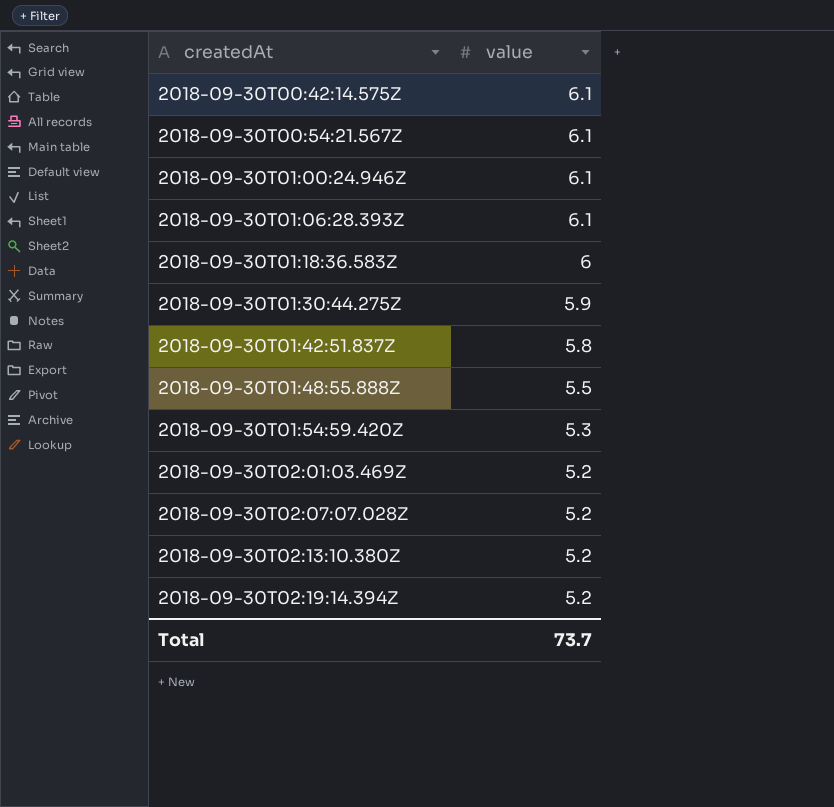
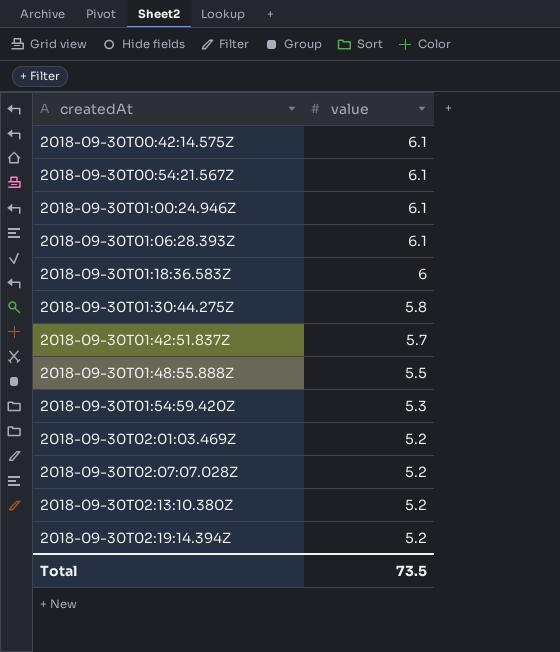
2018-09-30T01:30:44.275Z | value: 5.9 -> 5.8
2018-09-30T01:42:51.837Z | value: 5.8 -> 5.7
Total | value: 73.7 -> 73.5

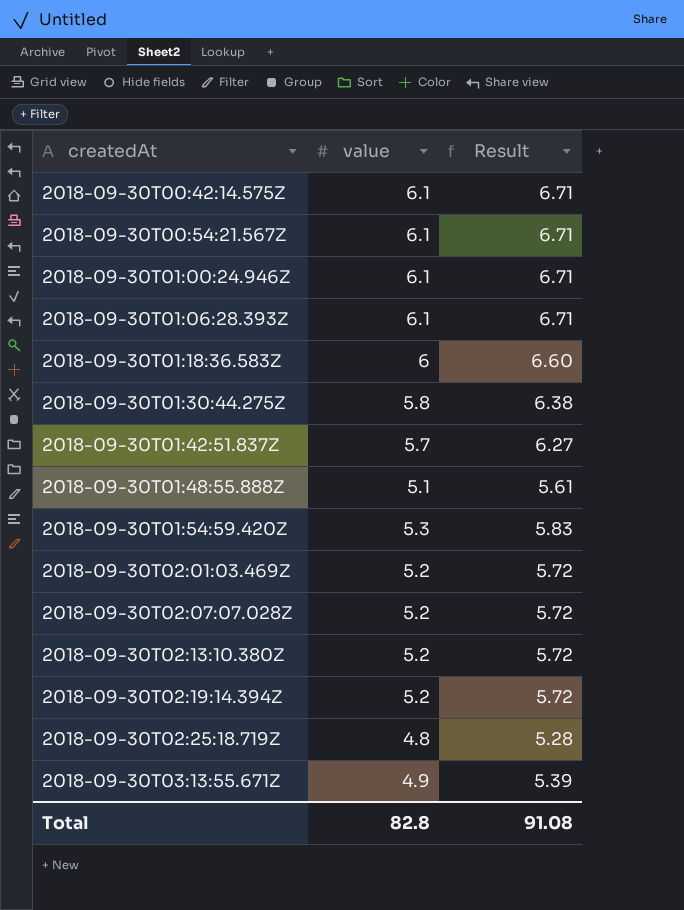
column Result | formula: none -> [value] * 1.1
2018-09-30T01:48:55.888Z | value: 5.5 -> 5.1
row 2018-09-30T02:25:18.719Z: none -> 4.8 | 5.28
row 2018-09-30T03:13:55.671Z: none -> 4.9 | 5.39
Total | value: 73.5 -> 82.8

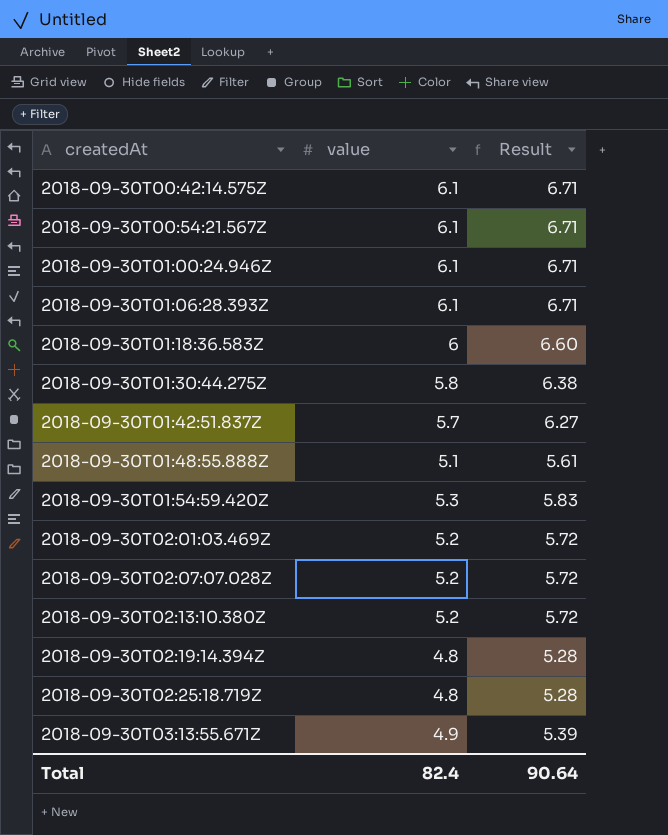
2018-09-30T02:19:14.394Z | value: 5.2 -> 4.8
2018-09-30T02:19:14.394Z | Result: 5.72 -> 5.28
Total | value: 82.8 -> 82.4
Total | Result: 91.08 -> 90.64

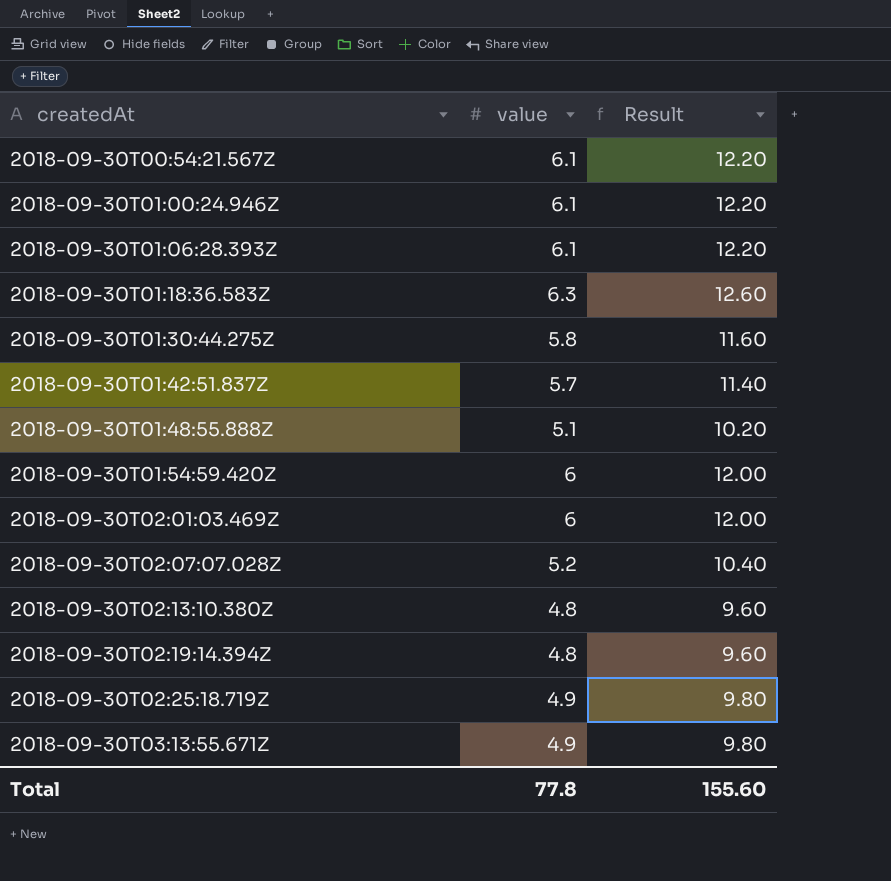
column Result | formula: [value] * 1.1 -> [value] * 2
row 2018-09-30T00:42:14.575Z: 6.1 | 6.71 -> none
2018-09-30T01:18:36.583Z | value: 6 -> 6.3
2018-09-30T01:54:59.420Z | value: 5.3 -> 6
2018-09-30T02:01:03.469Z | value: 5.2 -> 6
2018-09-30T02:13:10.380Z | value: 5.2 -> 4.8
2018-09-30T02:25:18.719Z | value: 4.8 -> 4.9
Total | value: 82.4 -> 77.8
Total | Result: 90.64 -> 155.60

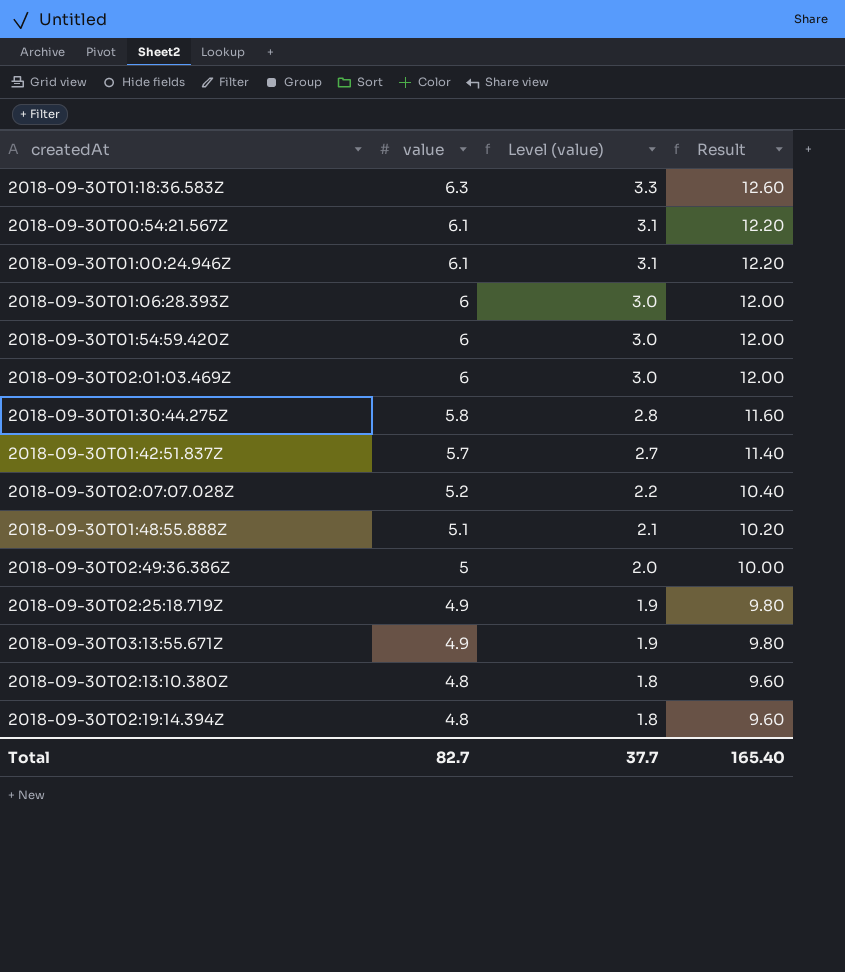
row order: createdAt ascending -> value descending
column Level (value) | formula: none -> [value] - 3
2018-09-30T01:06:28.393Z | value: 6.1 -> 6
2018-09-30T01:06:28.393Z | Result: 12.20 -> 12.00
row 2018-09-30T02:49:36.386Z: none -> 5 | 2.0 | 10.00
Total | value: 77.8 -> 82.7
Total | Result: 155.60 -> 165.40

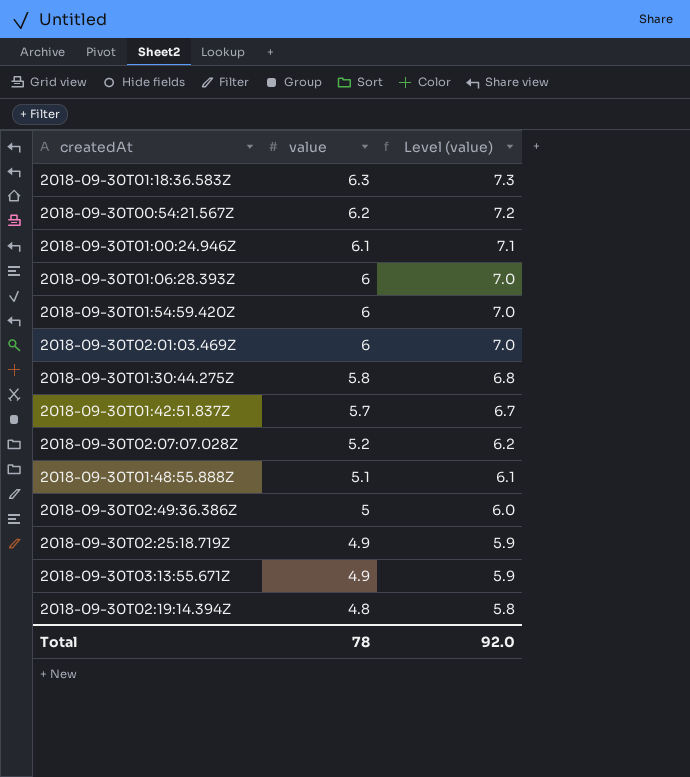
column Result | formula: [value] * 2 -> none
column Level (value) | formula: [value] - 3 -> [value] + 1
row 2018-09-30T02:13:10.380Z: 4.8 | 1.8 | 9.60 -> none
2018-09-30T00:54:21.567Z | value: 6.1 -> 6.2
Total | value: 82.7 -> 78
Total | Level (value): 37.7 -> 92.0

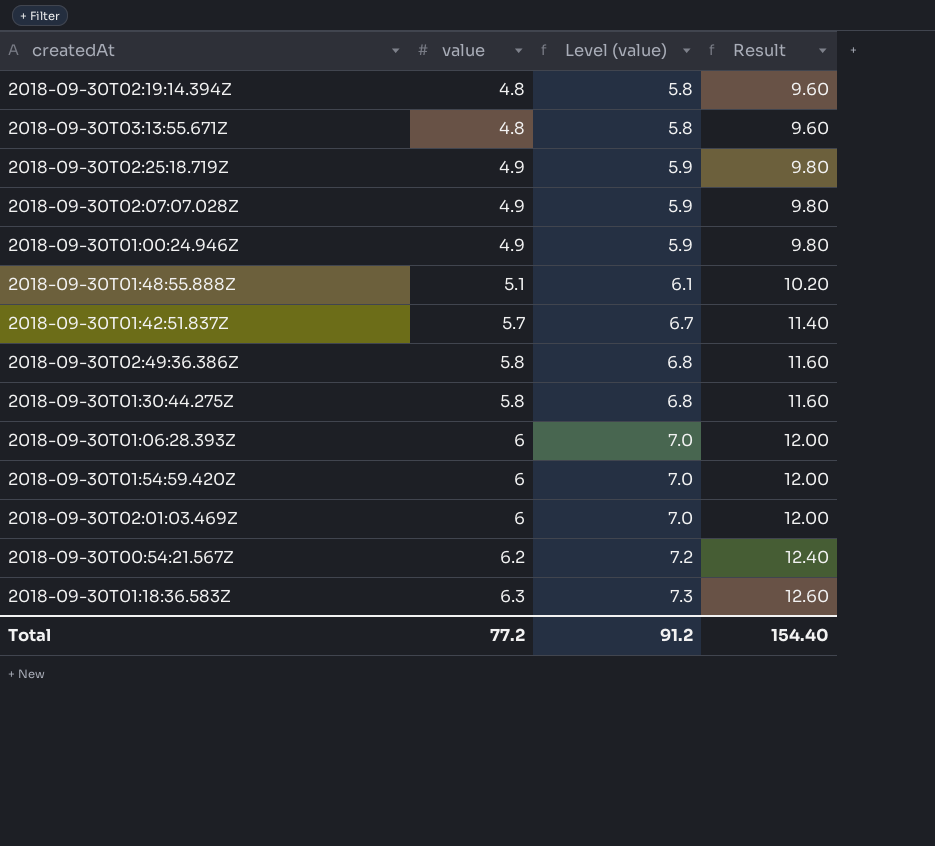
row order: value descending -> value ascending
column Result | formula: none -> [value] * 2
2018-09-30T03:13:55.671Z | value: 4.9 -> 4.8
2018-09-30T03:13:55.671Z | Level (value): 5.9 -> 5.8
2018-09-30T02:07:07.028Z | value: 5.2 -> 4.9
2018-09-30T02:07:07.028Z | Level (value): 6.2 -> 5.9
2018-09-30T01:00:24.946Z | value: 6.1 -> 4.9
2018-09-30T01:00:24.946Z | Level (value): 7.1 -> 5.9
2018-09-30T02:49:36.386Z | value: 5 -> 5.8
2018-09-30T02:49:36.386Z | Level (value): 6.0 -> 6.8
Total | value: 78 -> 77.2
Total | Level (value): 92.0 -> 91.2

